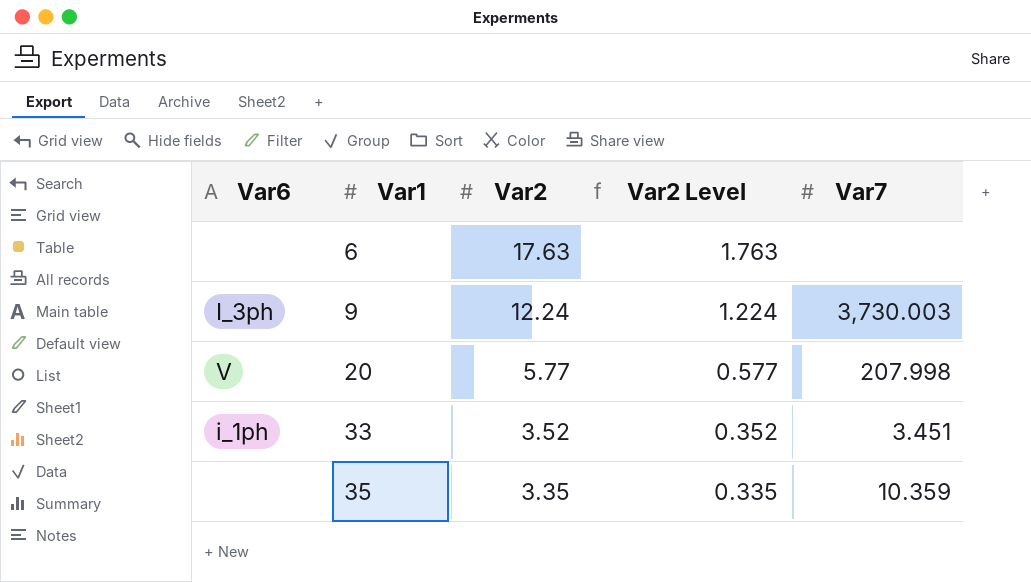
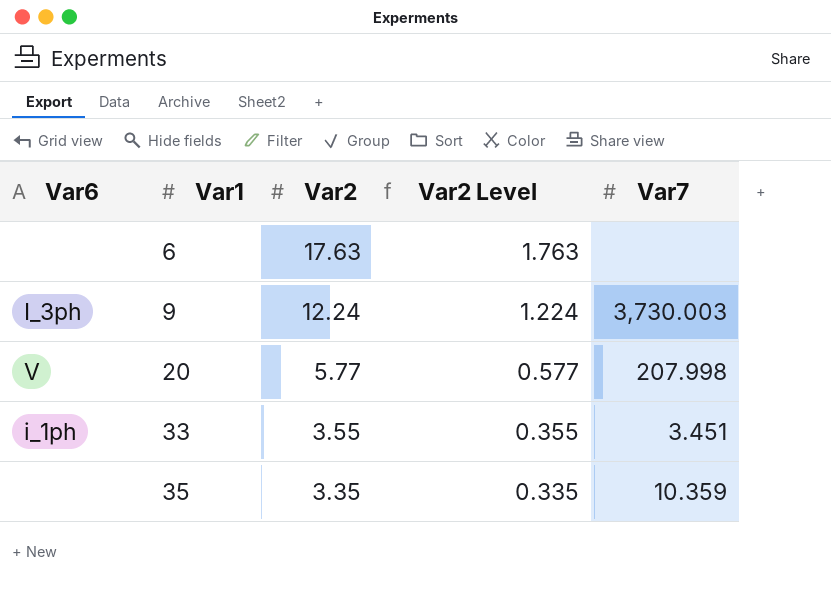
33 | Var2: 3.52 -> 3.55
33 | Var2 Level: 0.352 -> 0.355

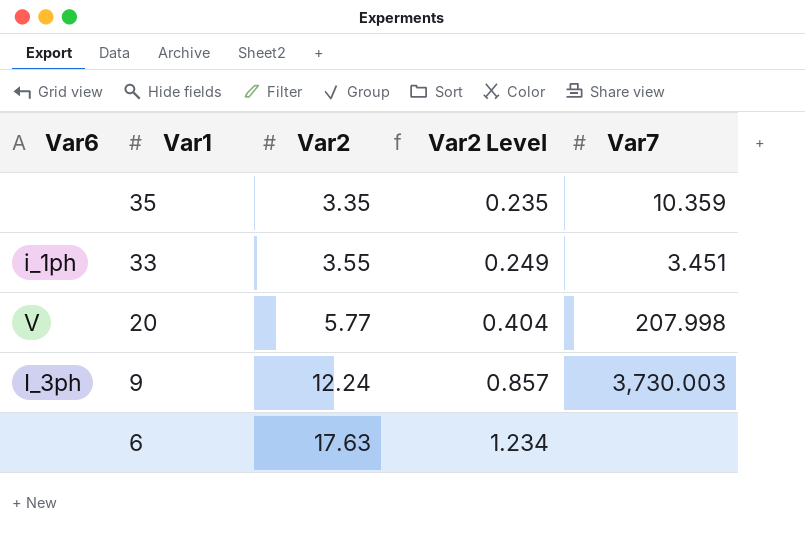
row order: Var1 ascending -> Var1 descending
column Var2 Level | formula: [Var2] * 0.1 -> [Var2] * 0.07

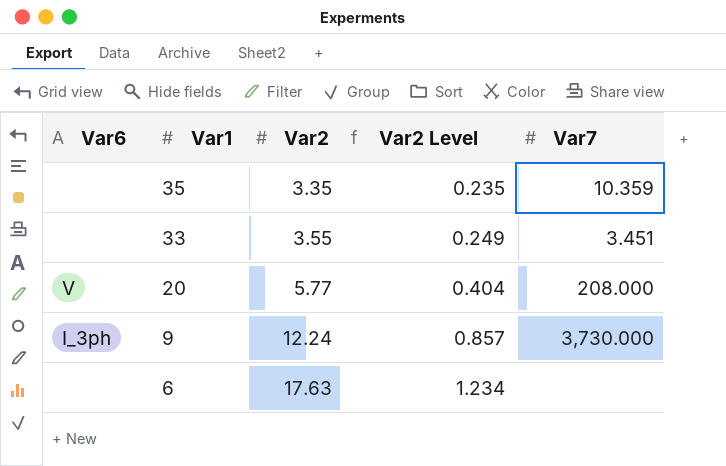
33 | Var6: i_1ph -> none
20 | Var7: 207.998 -> 208.000
9 | Var7: 3,730.003 -> 3,730.000

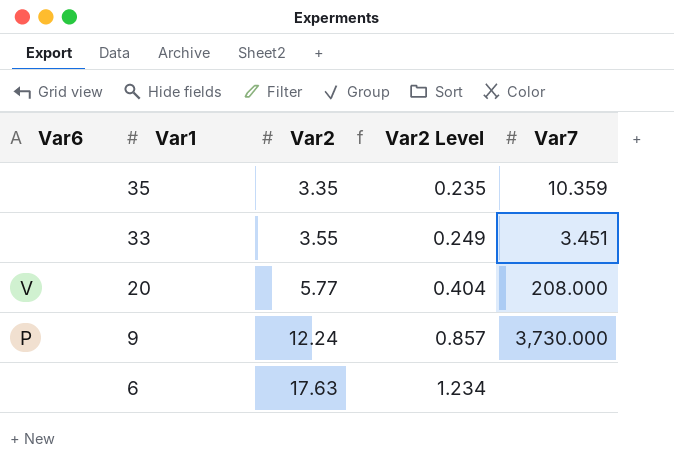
9 | Var6: I_3ph -> P

